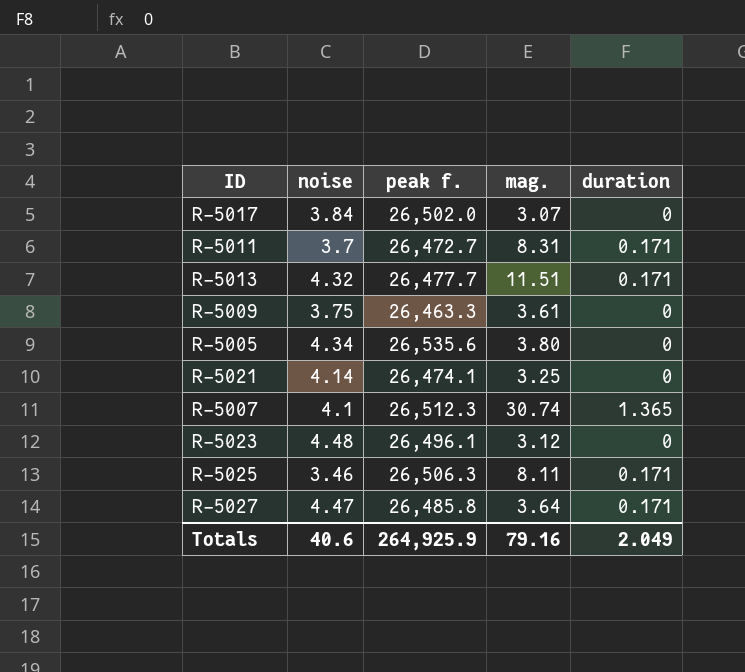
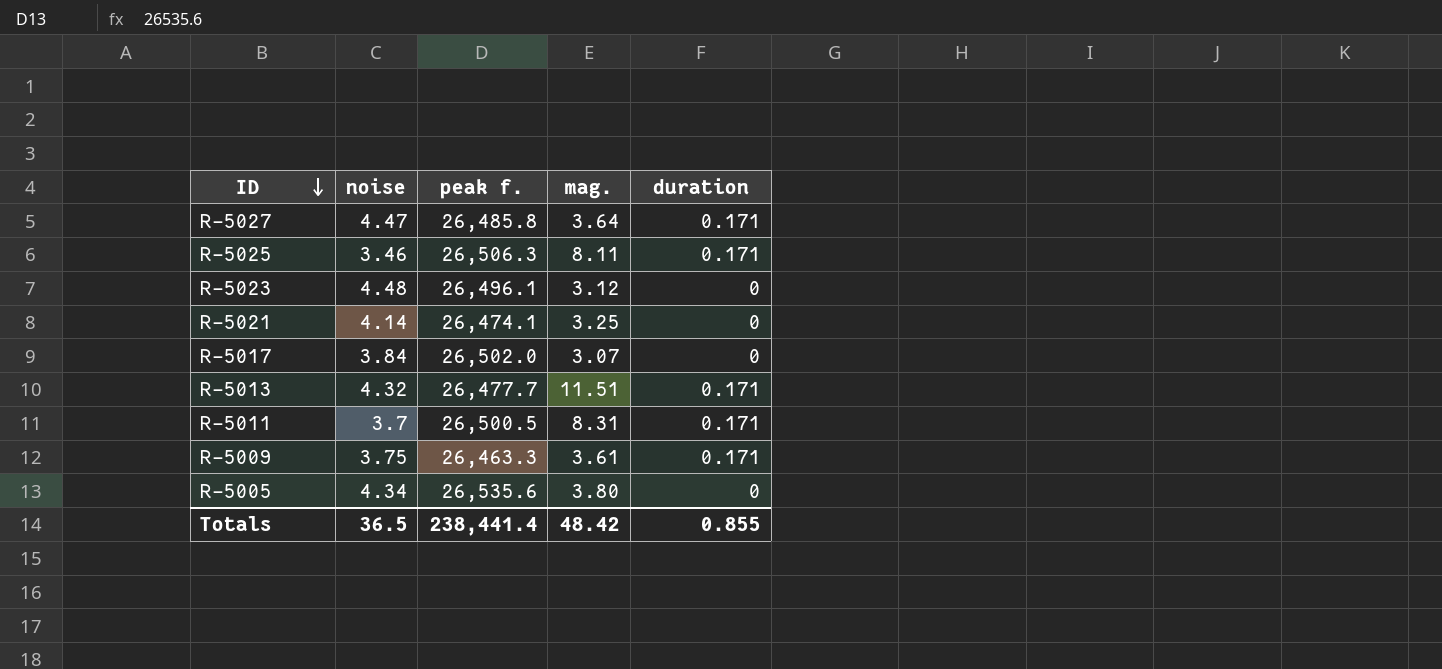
row order: none -> ID descending
row R-5007: 4.1 | 26,512.3 | 30.74 | 1.365 -> none
R-5011 | peak f.: 26,472.7 -> 26,500.5
R-5009 | duration: 0 -> 0.171
Totals | noise: 40.6 -> 36.5
Totals | peak f.: 264,925.9 -> 238,441.4
Totals | mag.: 79.16 -> 48.42
Totals | duration: 2.049 -> 0.855

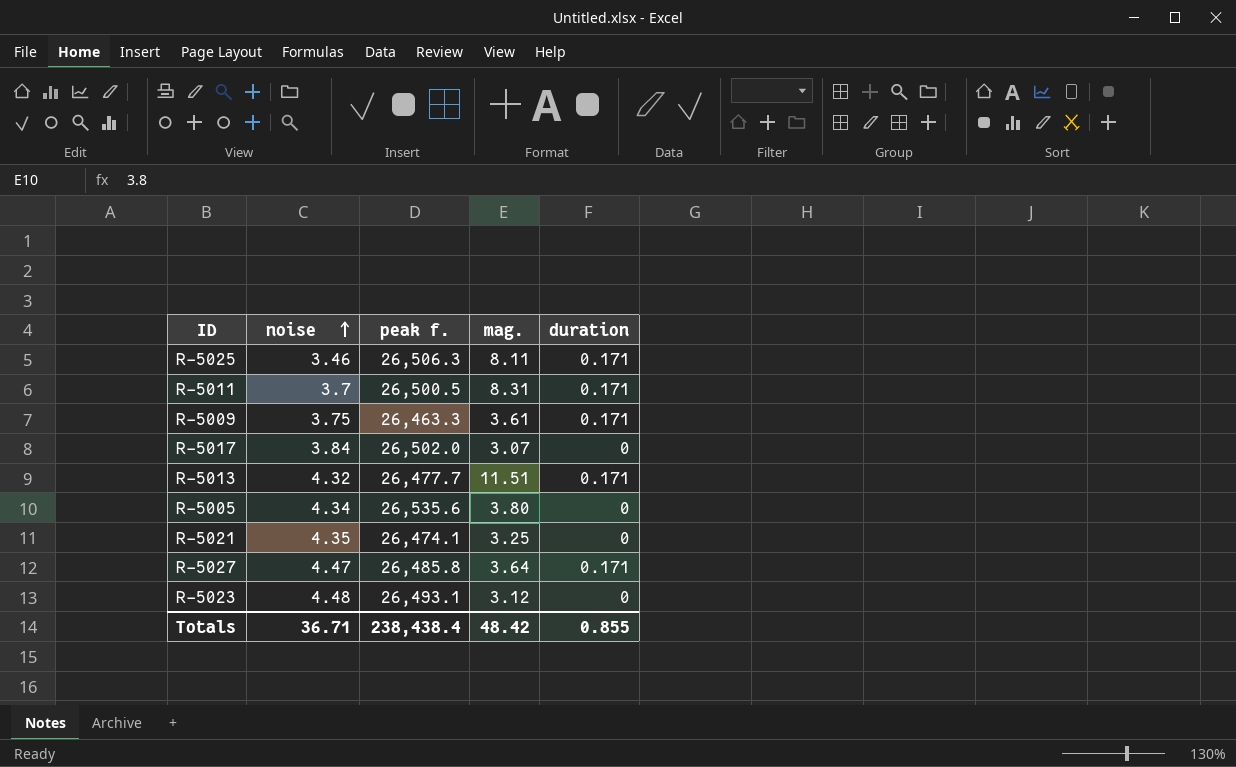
row order: ID descending -> noise ascending
R-5021 | noise: 4.14 -> 4.35
R-5023 | peak f.: 26,496.1 -> 26,493.1
Totals | noise: 36.5 -> 36.71
Totals | peak f.: 238,441.4 -> 238,438.4

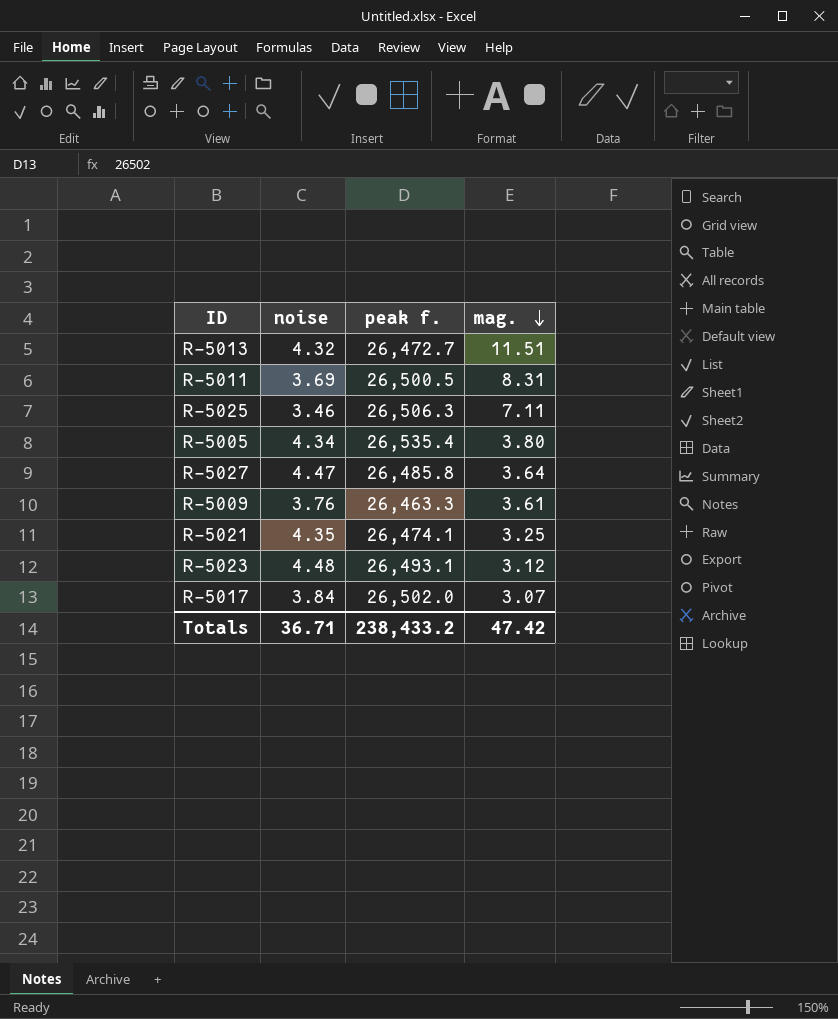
row order: noise ascending -> mag. descending
column duration | position: 5 -> none
R-5013 | peak f.: 26,477.7 -> 26,472.7
R-5011 | noise: 3.7 -> 3.69
R-5025 | mag.: 8.11 -> 7.11
R-5005 | peak f.: 26,535.6 -> 26,535.4
R-5009 | noise: 3.75 -> 3.76
Totals | peak f.: 238,438.4 -> 238,433.2
Totals | mag.: 48.42 -> 47.42

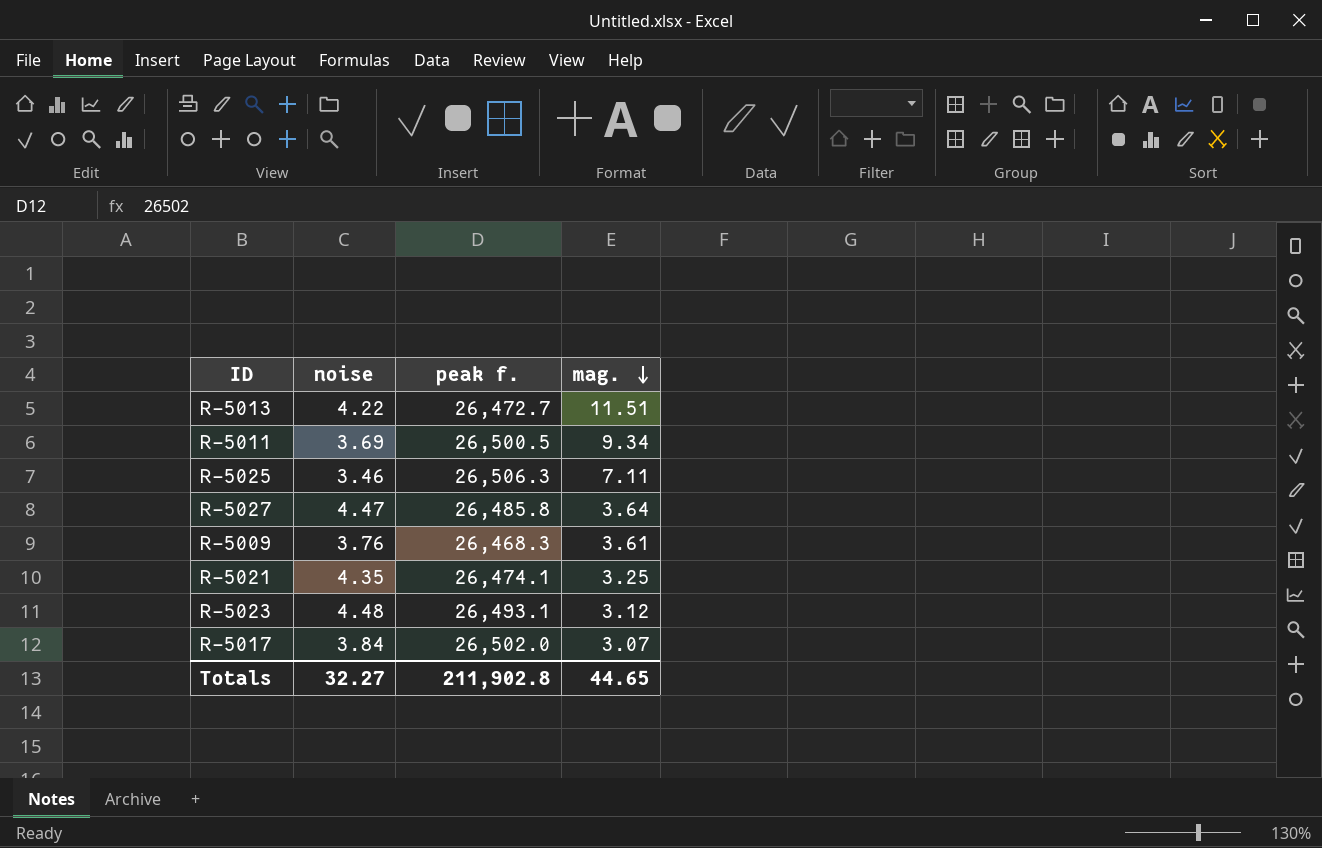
row R-5005: 4.34 | 26,535.4 | 3.80 -> none
R-5013 | noise: 4.32 -> 4.22
R-5011 | mag.: 8.31 -> 9.34
R-5009 | peak f.: 26,463.3 -> 26,468.3
Totals | noise: 36.71 -> 32.27
Totals | peak f.: 238,433.2 -> 211,902.8
Totals | mag.: 47.42 -> 44.65

